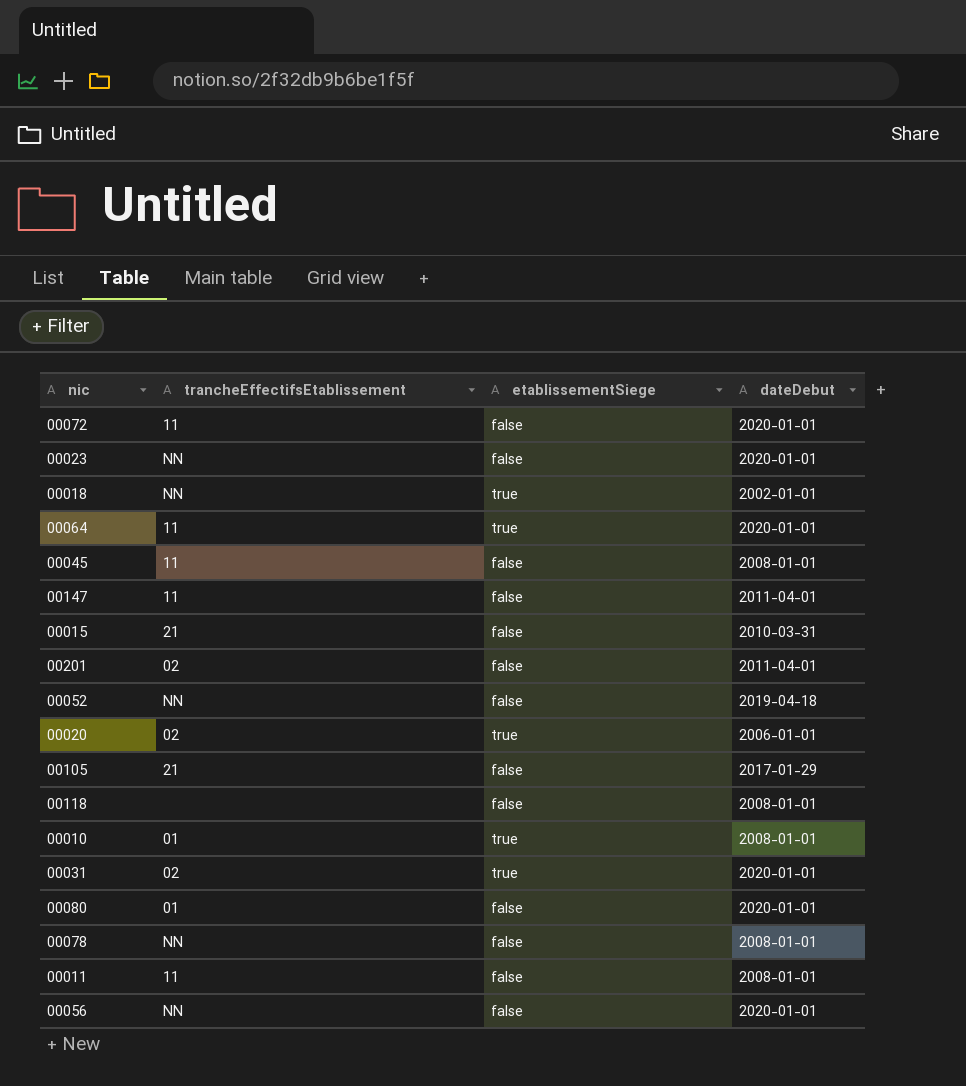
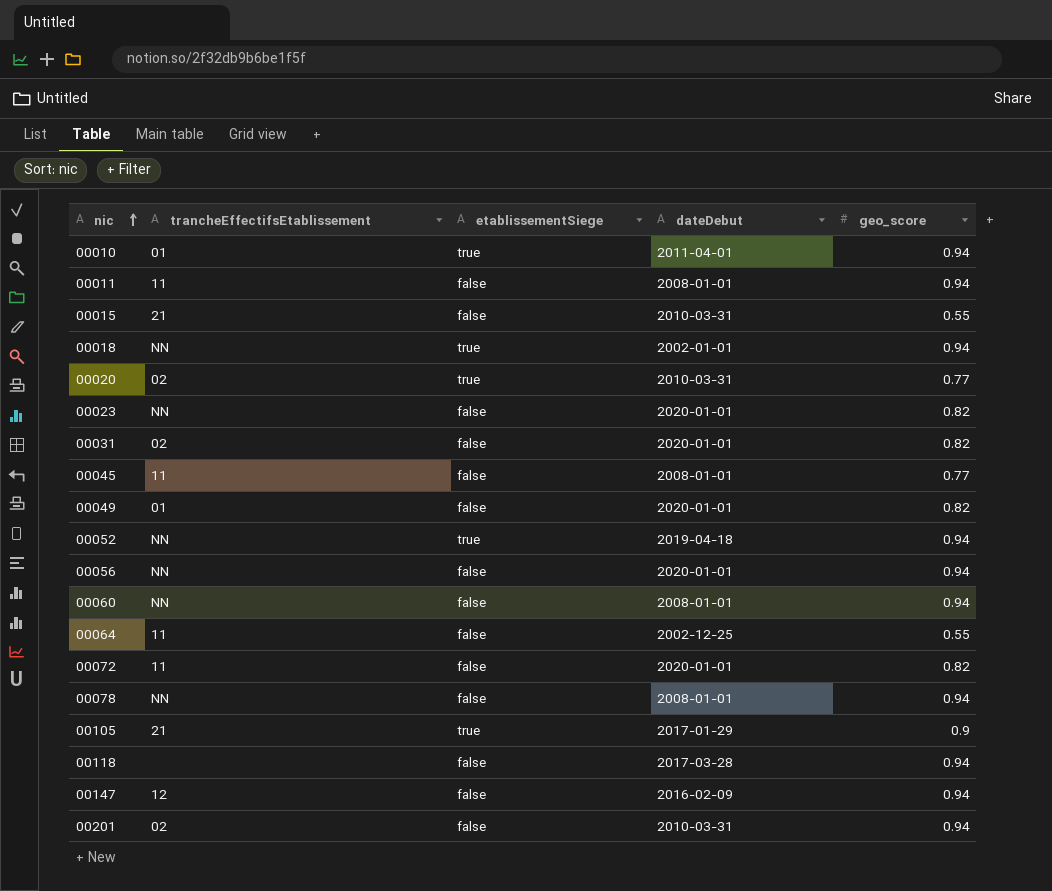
row order: none -> nic ascending
column geo_score | position: none -> 5
row 00080: 01 | false | 2020-01-01 -> none
00010 | dateDebut: 2008-01-01 -> 2011-04-01
00020 | dateDebut: 2006-01-01 -> 2010-03-31
00031 | etablissementSiege: true -> false
row 00049: none -> 01 | false | 2020-01-01 | 0.82
00052 | etablissementSiege: false -> true
row 00060: none -> NN | false | 2008-01-01 | 0.94
00064 | etablissementSiege: true -> false
00064 | dateDebut: 2020-01-01 -> 2002-12-25
00105 | etablissementSiege: false -> true
00118 | dateDebut: 2008-01-01 -> 2017-03-28
00147 | trancheEffectifsEtablissement: 11 -> 12
00147 | dateDebut: 2011-04-01 -> 2016-02-09
00201 | dateDebut: 2011-04-01 -> 2010-03-31

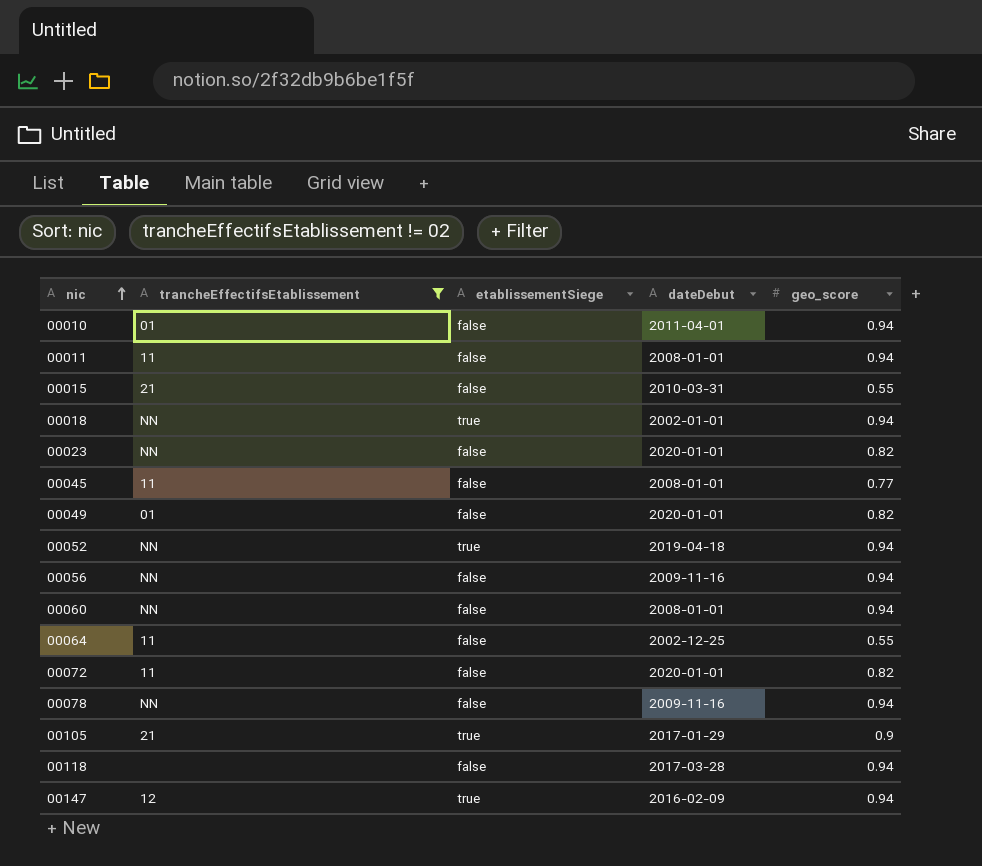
filter: none -> trancheEffectifsEtablissement != 02
00010 | etablissementSiege: true -> false
00056 | dateDebut: 2020-01-01 -> 2009-11-16
00078 | dateDebut: 2008-01-01 -> 2009-11-16
00147 | etablissementSiege: false -> true

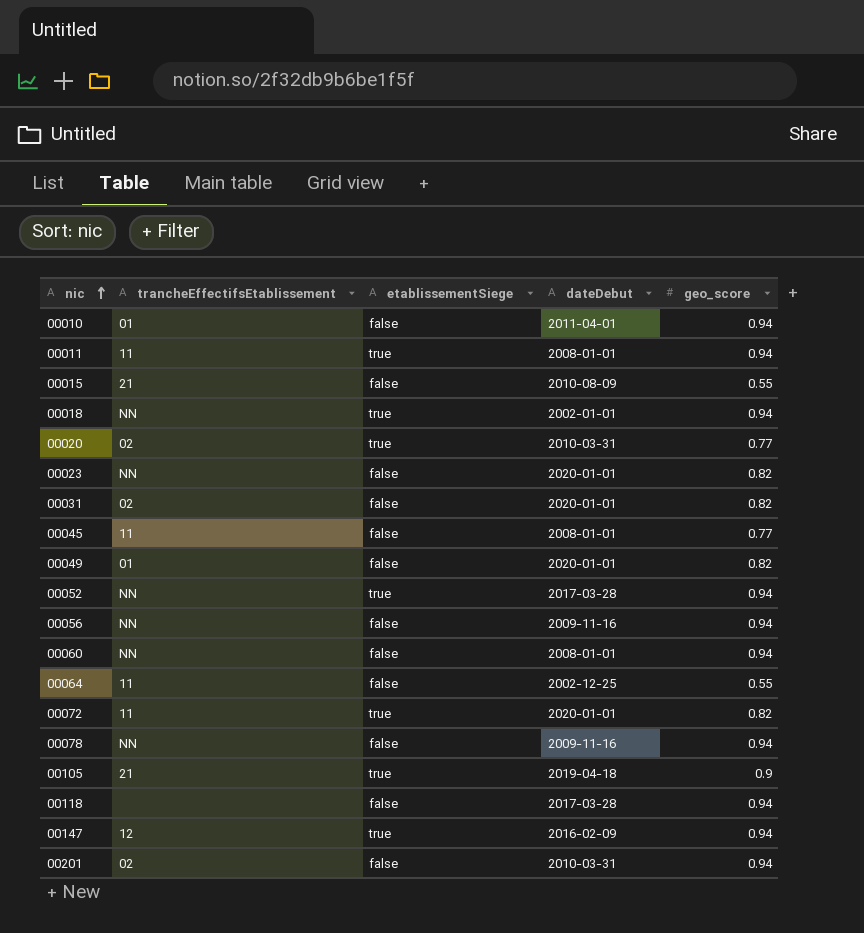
filter: trancheEffectifsEtablissement != 02 -> none
00011 | etablissementSiege: false -> true
00015 | dateDebut: 2010-03-31 -> 2010-08-09
00052 | dateDebut: 2019-04-18 -> 2017-03-28
00072 | etablissementSiege: false -> true
00105 | dateDebut: 2017-01-29 -> 2019-04-18

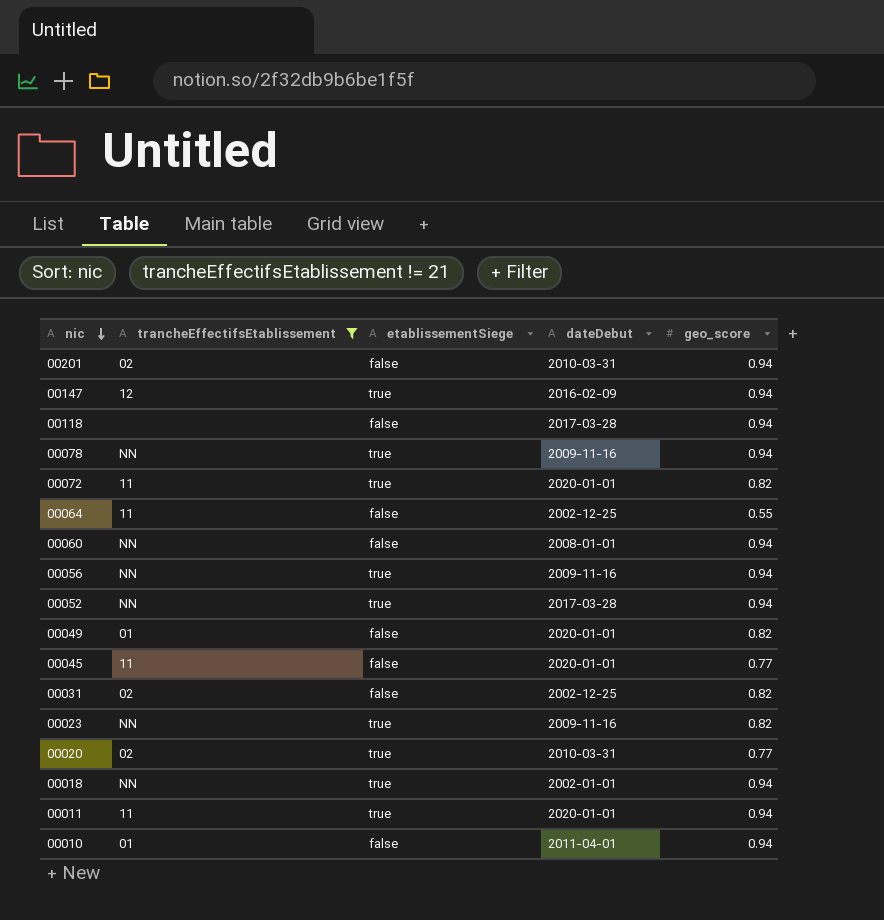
filter: none -> trancheEffectifsEtablissement != 21
row order: nic ascending -> nic descending
00078 | etablissementSiege: false -> true
00056 | etablissementSiege: false -> true
00045 | dateDebut: 2008-01-01 -> 2020-01-01
00031 | dateDebut: 2020-01-01 -> 2002-12-25
00023 | etablissementSiege: false -> true
00023 | dateDebut: 2020-01-01 -> 2009-11-16
00011 | dateDebut: 2008-01-01 -> 2020-01-01

